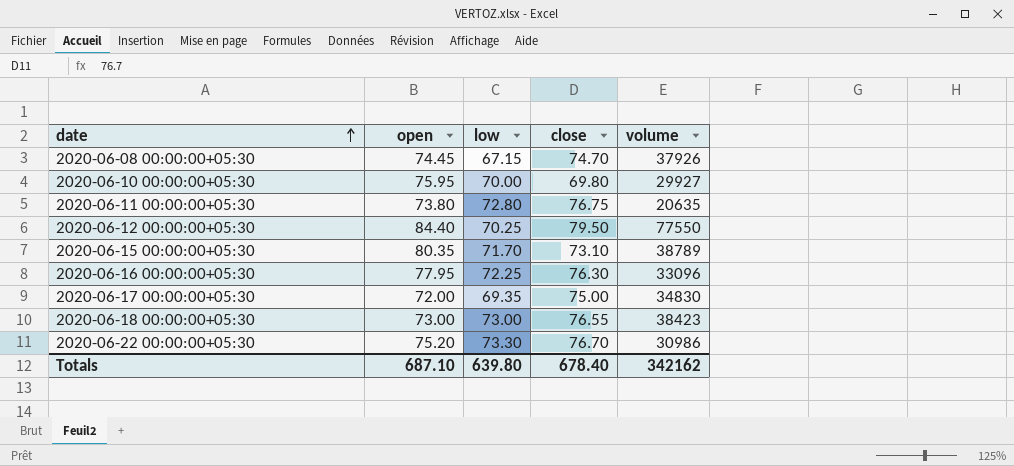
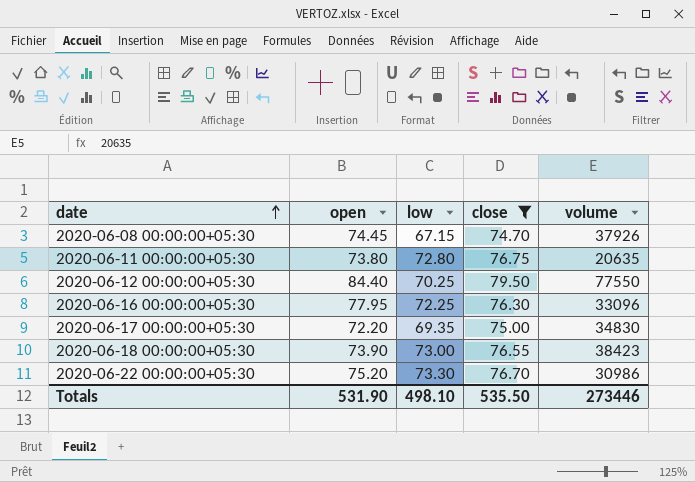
filter: none -> close >= 74.70
2020-06-17 00:00:00+05:30 | open: 72.00 -> 72.20
2020-06-18 00:00:00+05:30 | open: 73.00 -> 73.90
Totals | open: 687.10 -> 531.90
Totals | low: 639.80 -> 498.10
Totals | close: 678.40 -> 535.50
Totals | volume: 342162 -> 273446

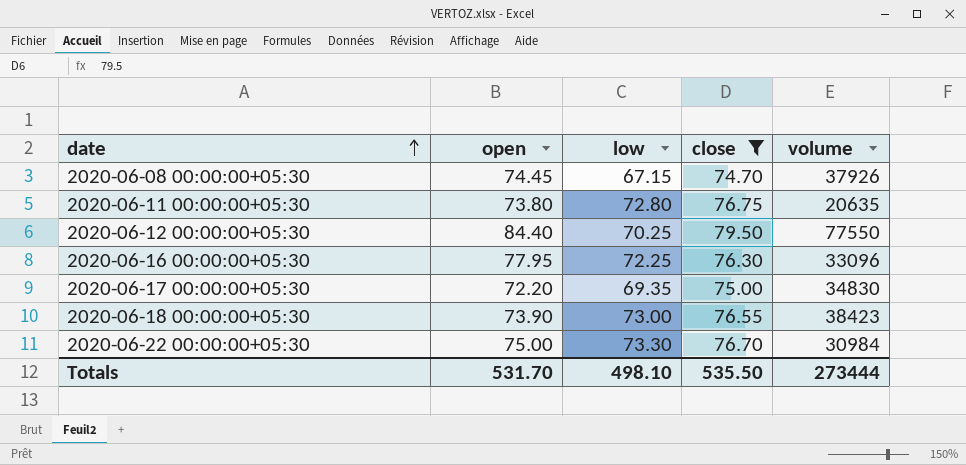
2020-06-22 00:00:00+05:30 | open: 75.20 -> 75.00
2020-06-22 00:00:00+05:30 | volume: 30986 -> 30984
Totals | open: 531.90 -> 531.70
Totals | volume: 273446 -> 273444

